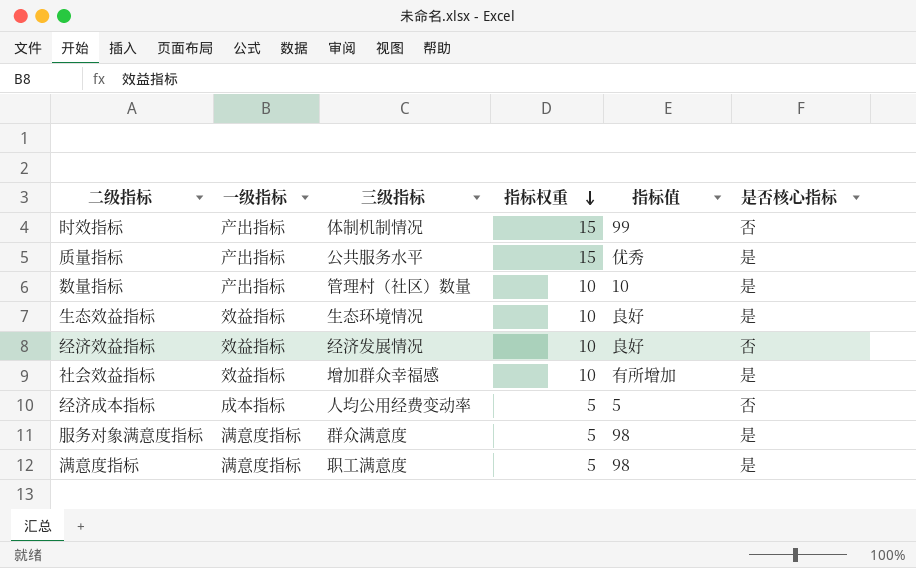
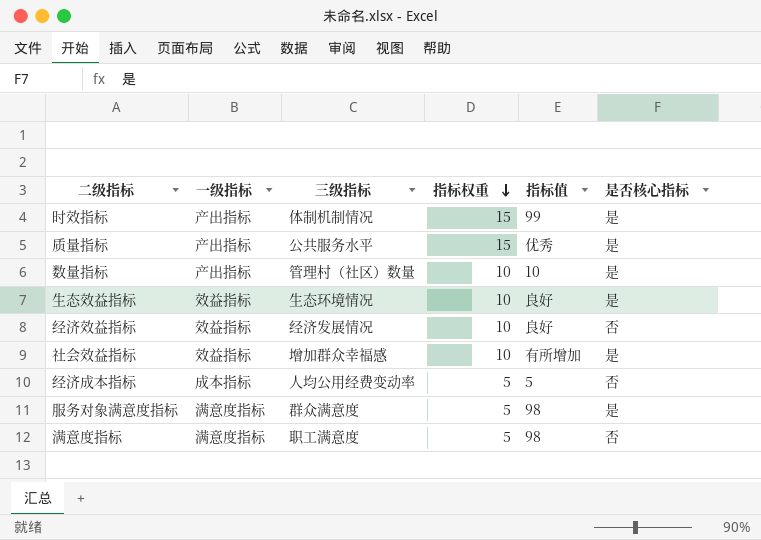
时效指标 | 是否核心指标: 否 -> 是
满意度指标 | 是否核心指标: 是 -> 否

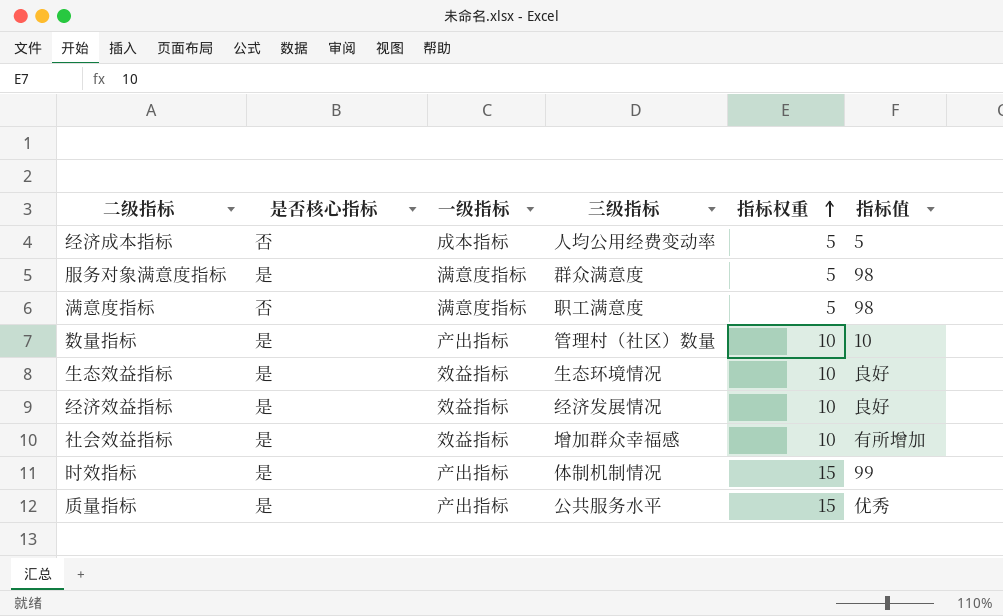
row order: 指标权重 descending -> 指标权重 ascending
column 是否核心指标 | position: 6 -> 2
经济效益指标 | 是否核心指标: 否 -> 是

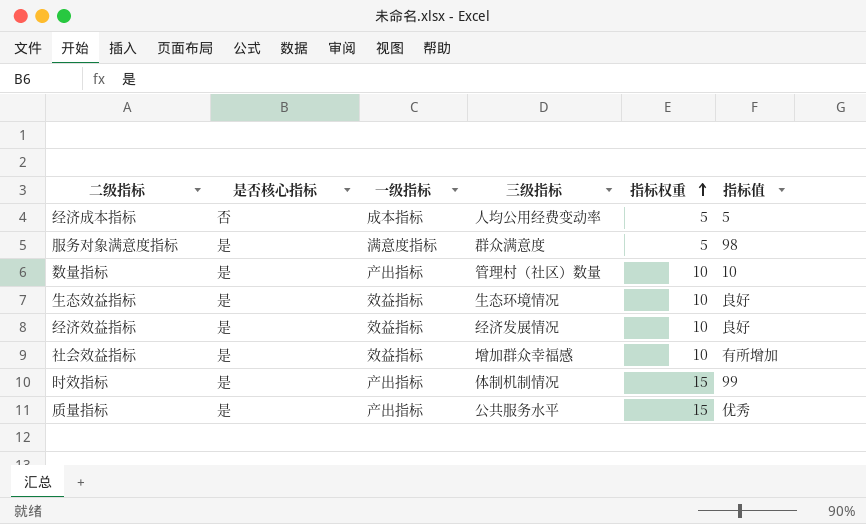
row 满意度指标: 否 | 满意度指标 | 职工满意度 | 5 | 98 -> none

